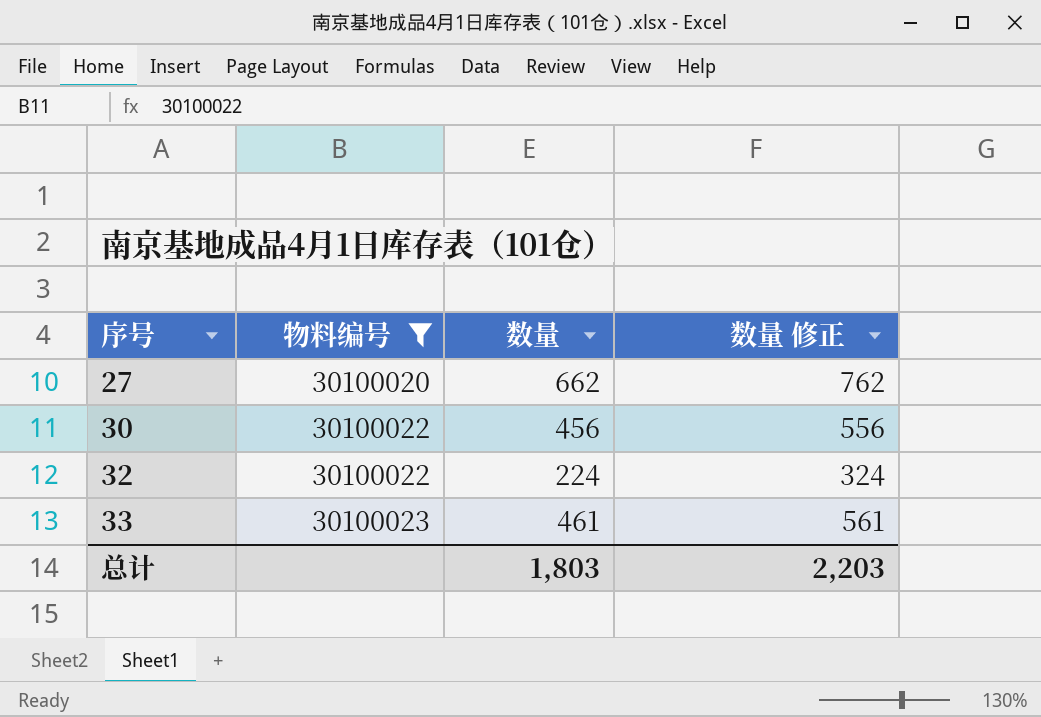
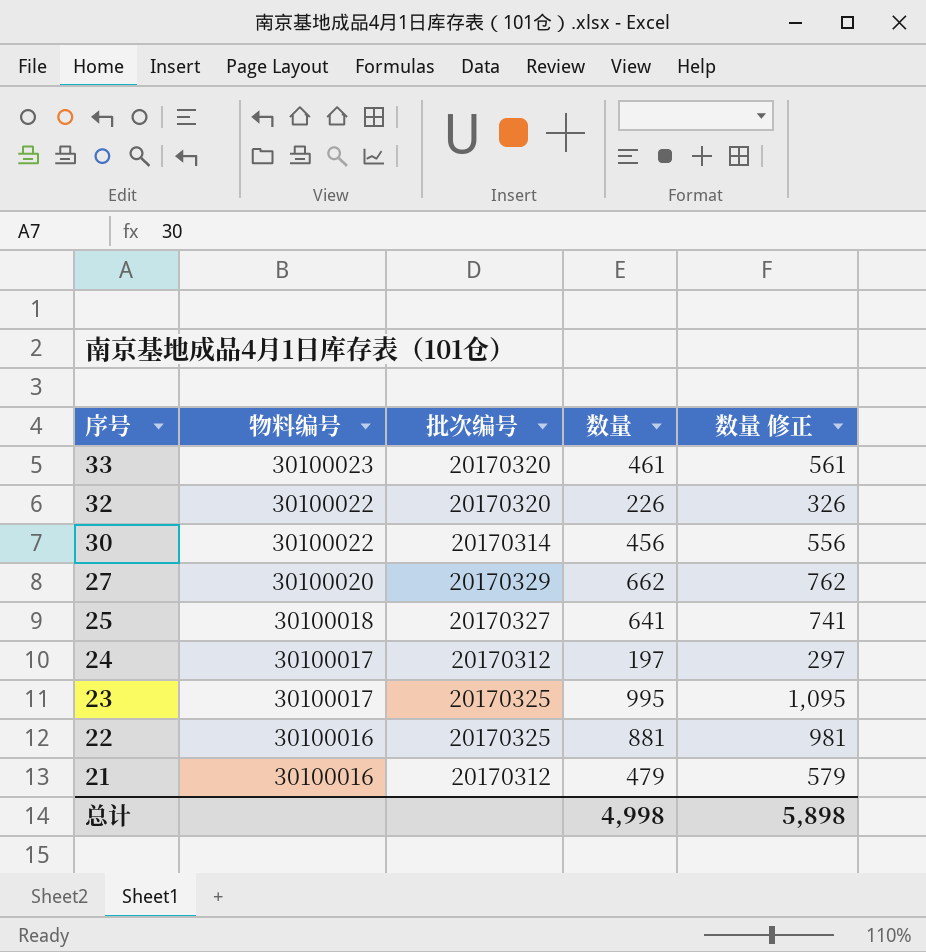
filter: 物料编号 >= 30100020 -> none
row order: 序号 ascending -> 序号 descending
column 批次编号 | position: none -> 3
32 | 数量: 224 -> 226
32 | 数量 修正: 324 -> 326
总计 | 数量: 1,803 -> 4,998
总计 | 数量 修正: 2,203 -> 5,898

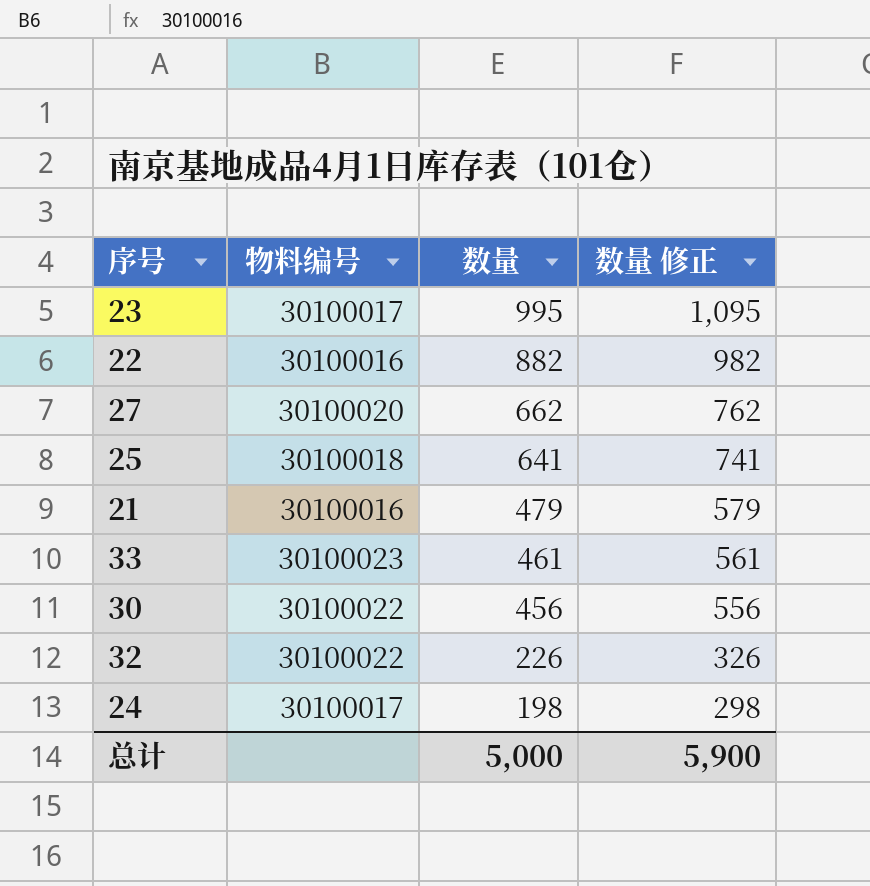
row order: 序号 descending -> 数量 descending
column 批次编号 | position: 3 -> none
22 | 数量: 881 -> 882
22 | 数量 修正: 981 -> 982
24 | 数量: 197 -> 198
24 | 数量 修正: 297 -> 298
总计 | 数量: 4,998 -> 5,000
总计 | 数量 修正: 5,898 -> 5,900

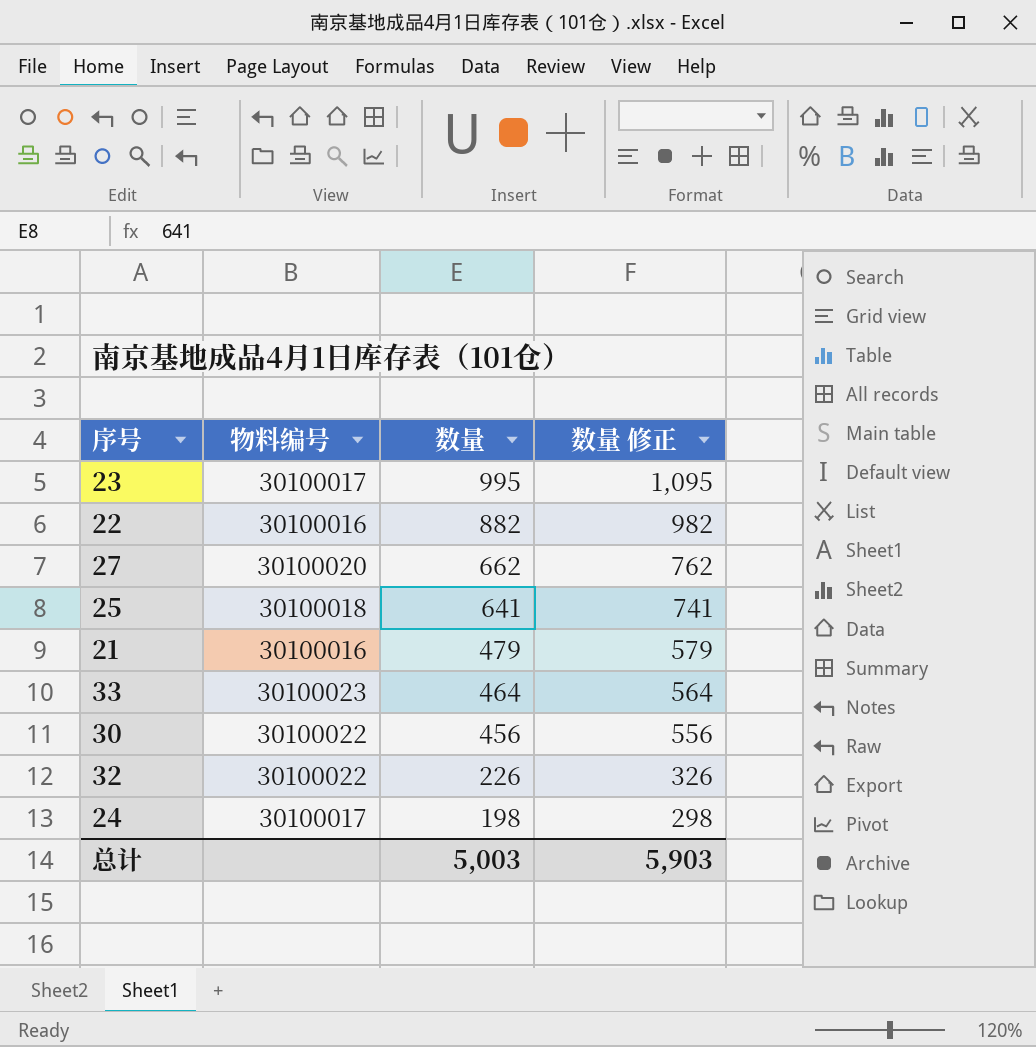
33 | 数量: 461 -> 464
33 | 数量 修正: 561 -> 564
总计 | 数量: 5,000 -> 5,003
总计 | 数量 修正: 5,900 -> 5,903

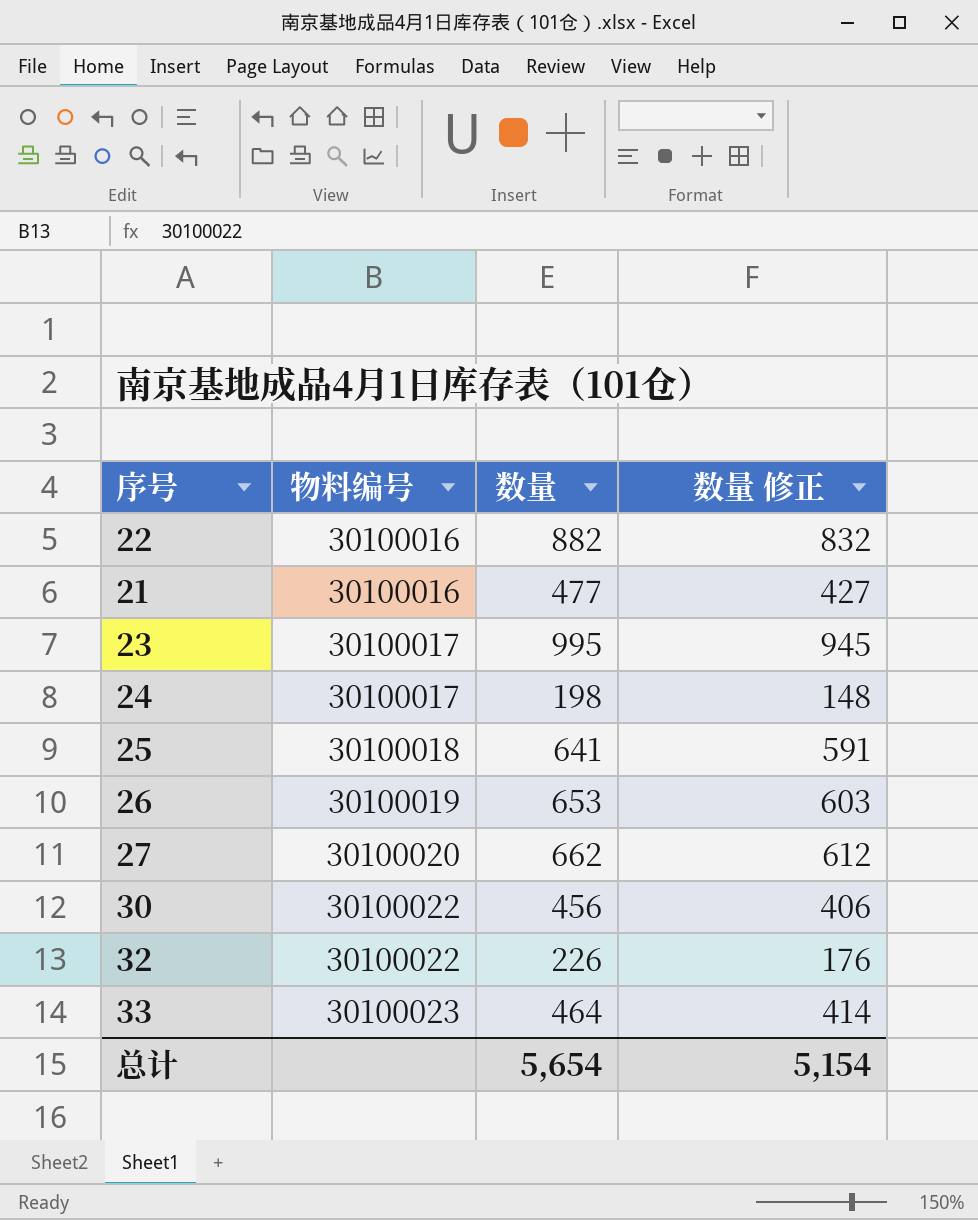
row order: 数量 descending -> 物料编号 ascending
column 数量 修正 | formula: [数量] + 100 -> [数量] - 50
21 | 数量: 479 -> 477
row 26: none -> 30100019 | 653 | 603
总计 | 数量: 5,003 -> 5,654
总计 | 数量 修正: 5,903 -> 5,154

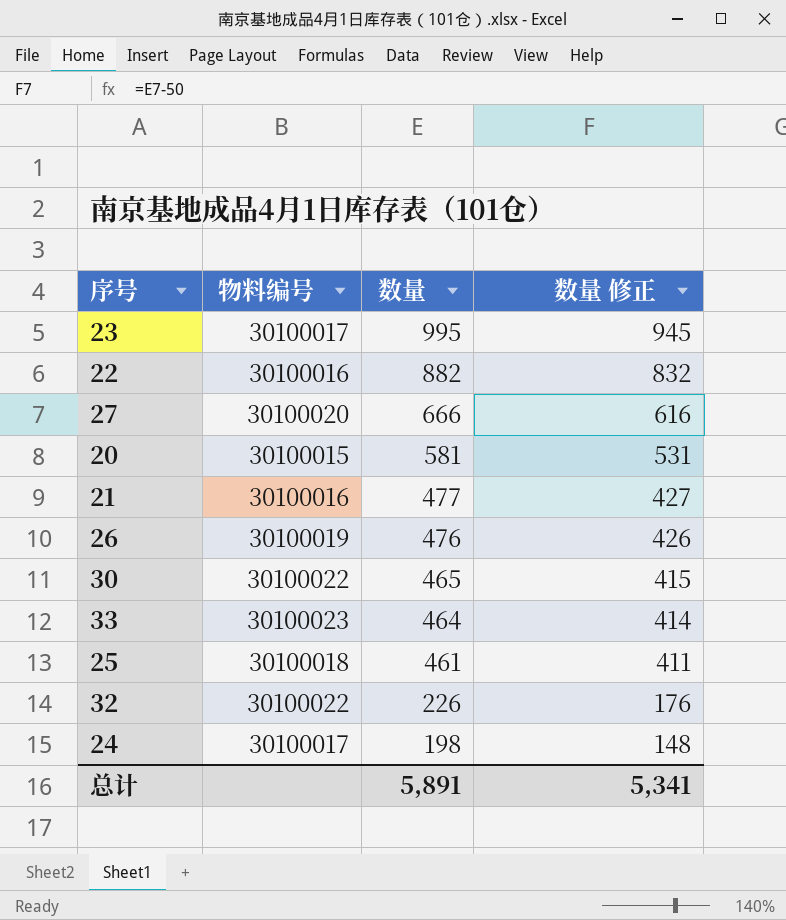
row order: 物料编号 ascending -> 数量 descending
27 | 数量: 662 -> 666
27 | 数量 修正: 612 -> 616
row 20: none -> 30100015 | 581 | 531
26 | 数量: 653 -> 476
26 | 数量 修正: 603 -> 426
30 | 数量: 456 -> 465
30 | 数量 修正: 406 -> 415
25 | 数量: 641 -> 461
25 | 数量 修正: 591 -> 411
总计 | 数量: 5,654 -> 5,891
总计 | 数量 修正: 5,154 -> 5,341

